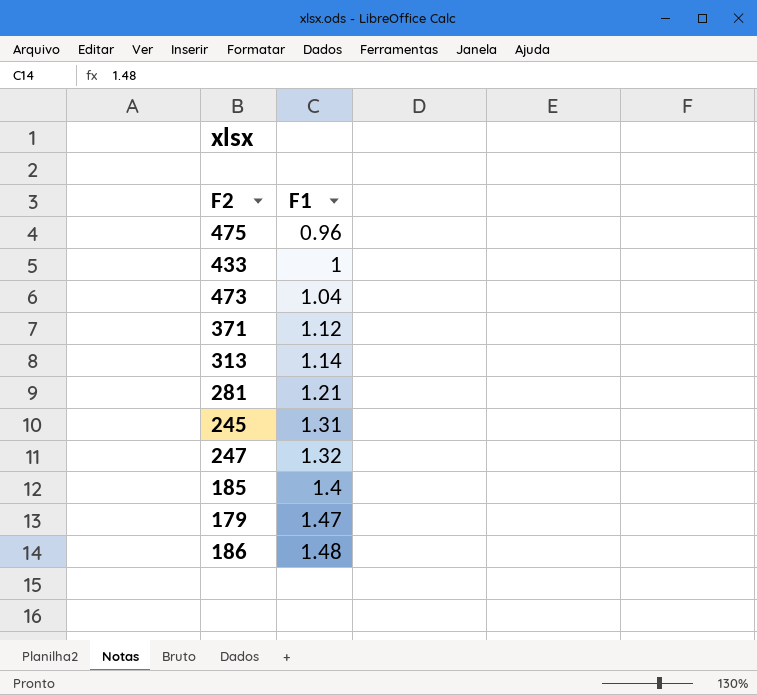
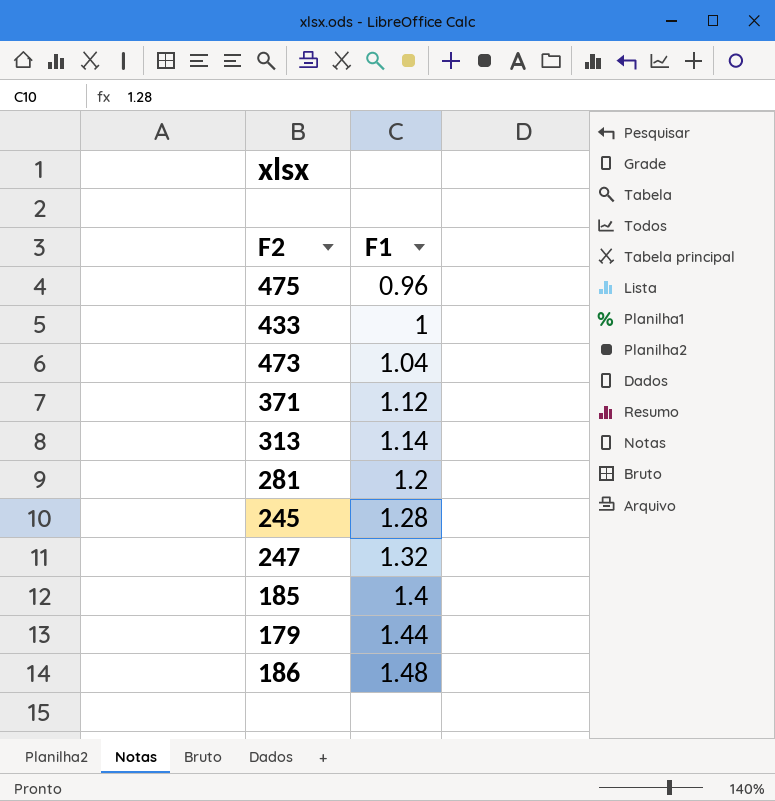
281 | F1: 1.21 -> 1.2
245 | F1: 1.31 -> 1.28
179 | F1: 1.47 -> 1.44

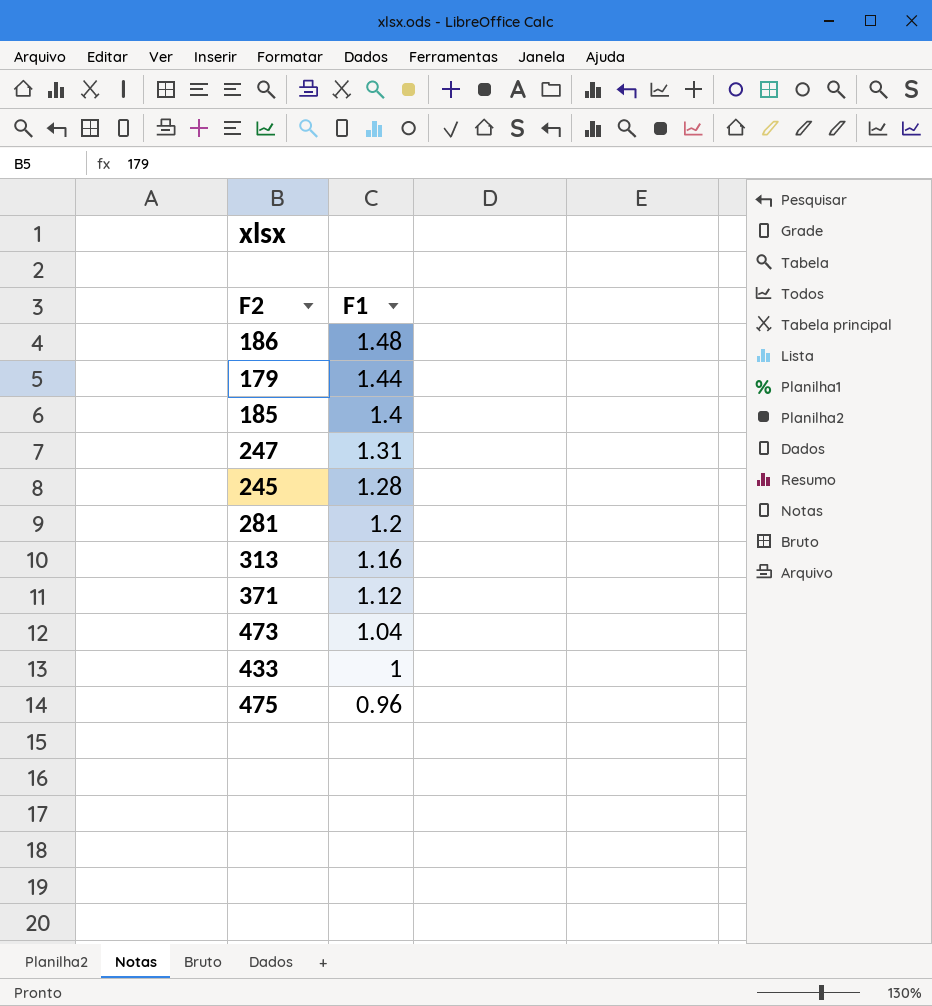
row order: F1 ascending -> F1 descending
247 | F1: 1.32 -> 1.31
313 | F1: 1.14 -> 1.16

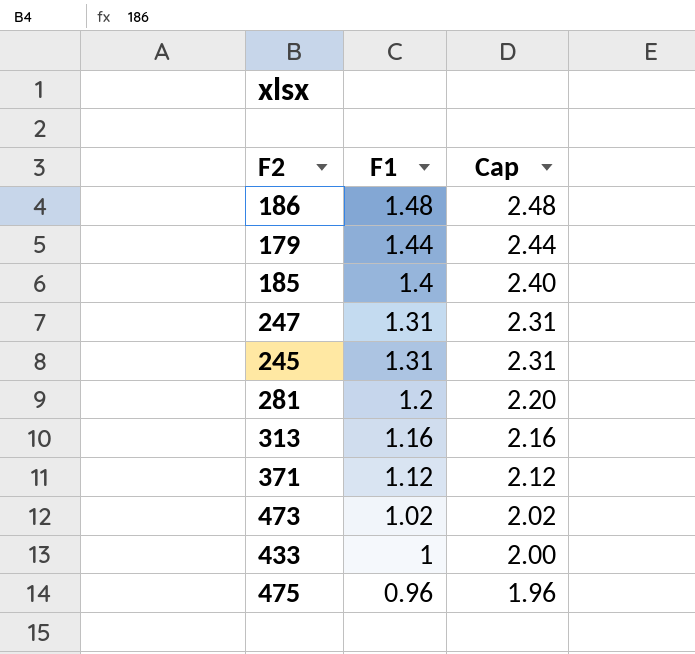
column Cap | formula: none -> [F1] + 1
245 | F1: 1.28 -> 1.31
473 | F1: 1.04 -> 1.02

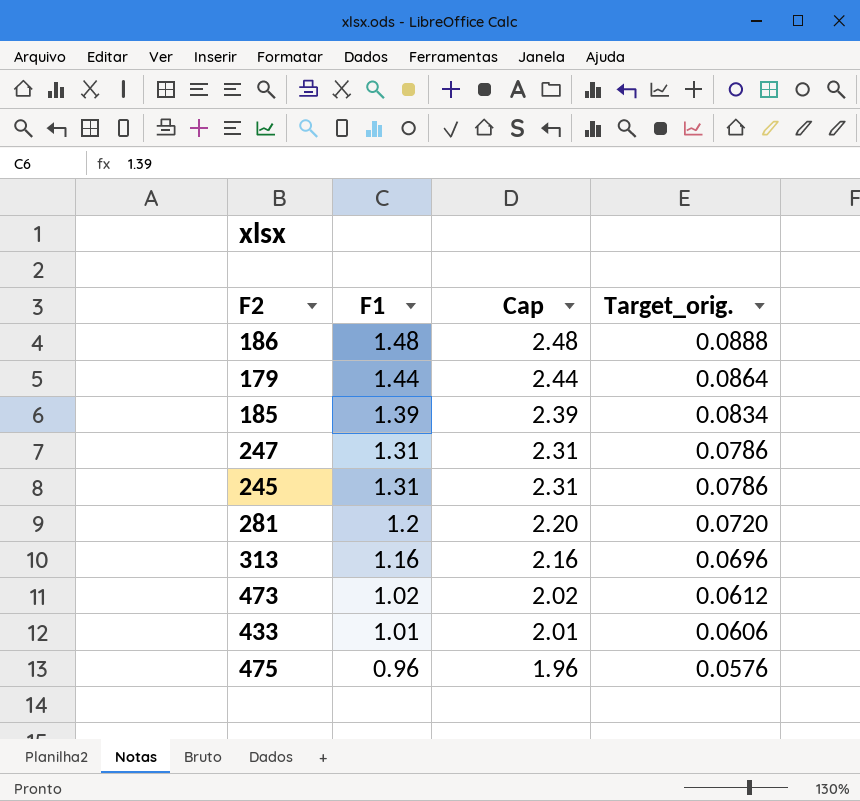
column Target_orig. | formula: none -> [F1] * 0.06
row 371: 1.12 | 2.12 -> none
185 | F1: 1.4 -> 1.39
185 | Cap: 2.40 -> 2.39
433 | F1: 1 -> 1.01
433 | Cap: 2.00 -> 2.01

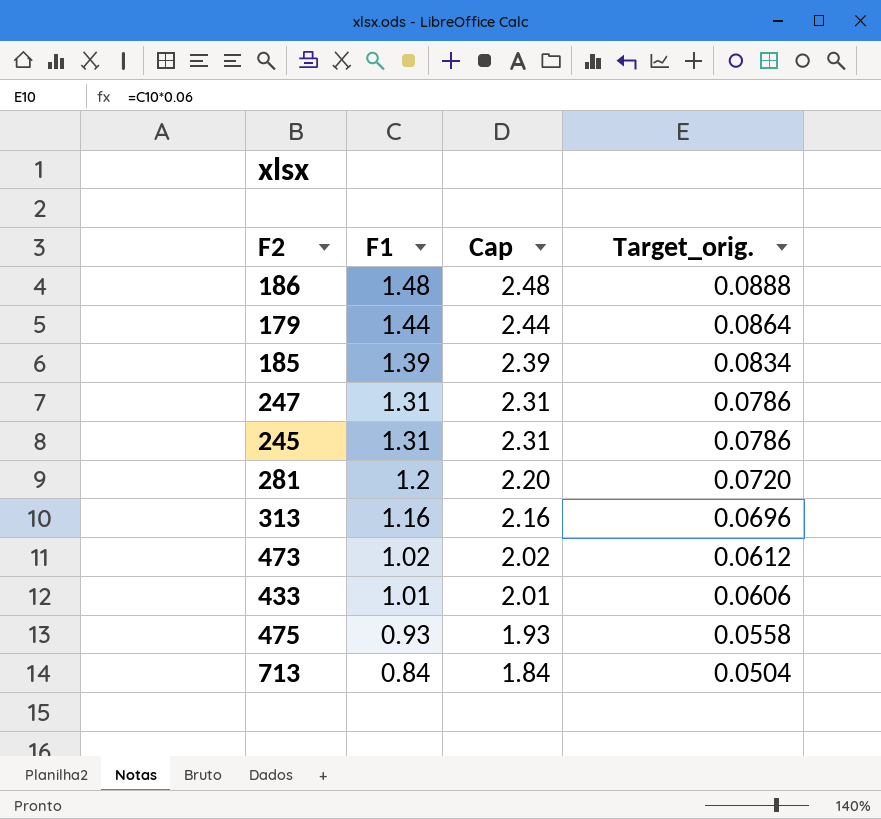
475 | F1: 0.96 -> 0.93
475 | Cap: 1.96 -> 1.93
475 | Target_orig.: 0.0576 -> 0.0558
row 713: none -> 0.84 | 1.84 | 0.0504

